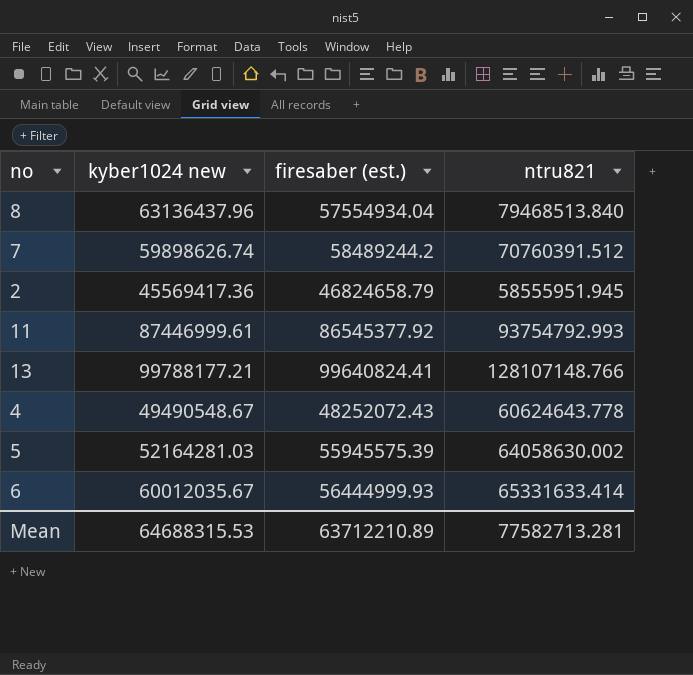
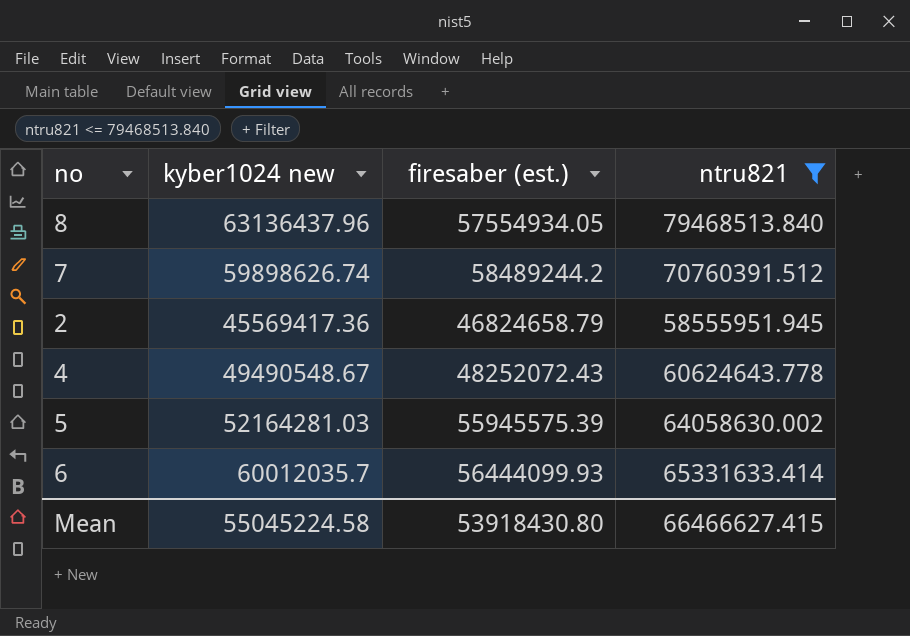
filter: none -> ntru821 <= 79468513.840
8 | firesaber (est.): 57554934.04 -> 57554934.05
6 | kyber1024 new: 60012035.67 -> 60012035.7
6 | firesaber (est.): 56444999.93 -> 56444099.93
Mean | kyber1024 new: 64688315.53 -> 55045224.58
Mean | firesaber (est.): 63712210.89 -> 53918430.80
Mean | ntru821: 77582713.281 -> 66466627.415

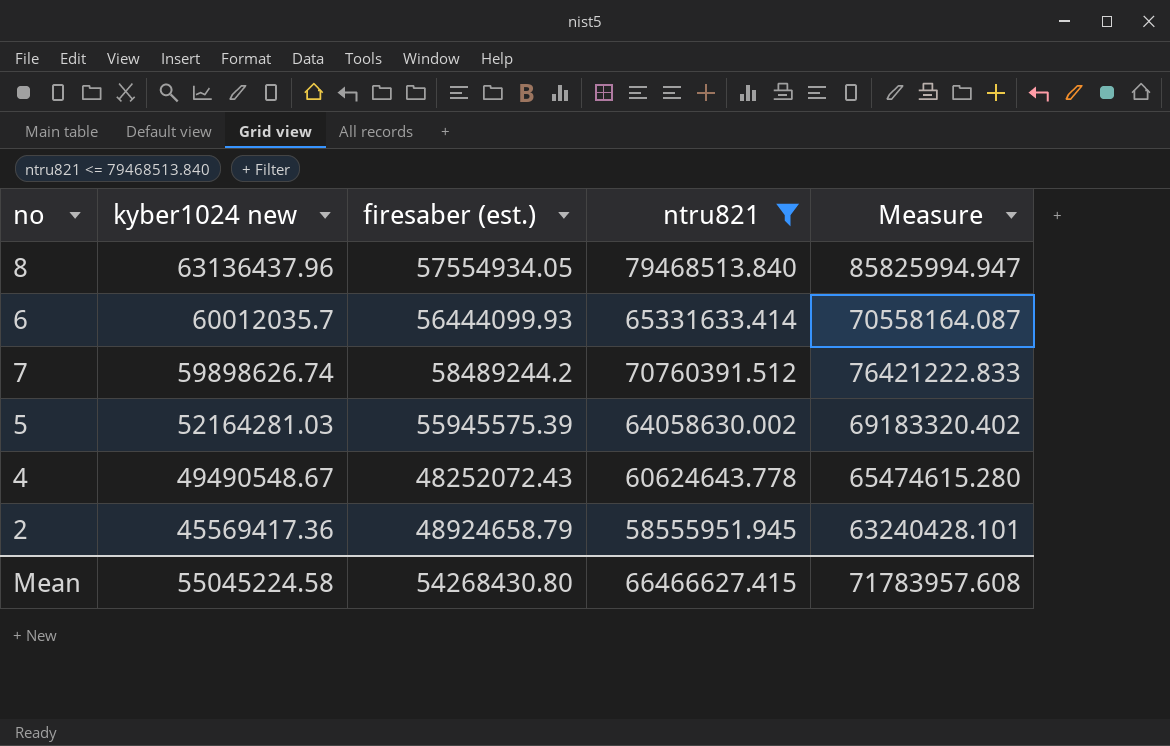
row order: none -> kyber1024 new descending
column Measure | formula: none -> [ntru821] * 1.08
2 | firesaber (est.): 46824658.79 -> 48924658.79
Mean | firesaber (est.): 53918430.80 -> 54268430.80

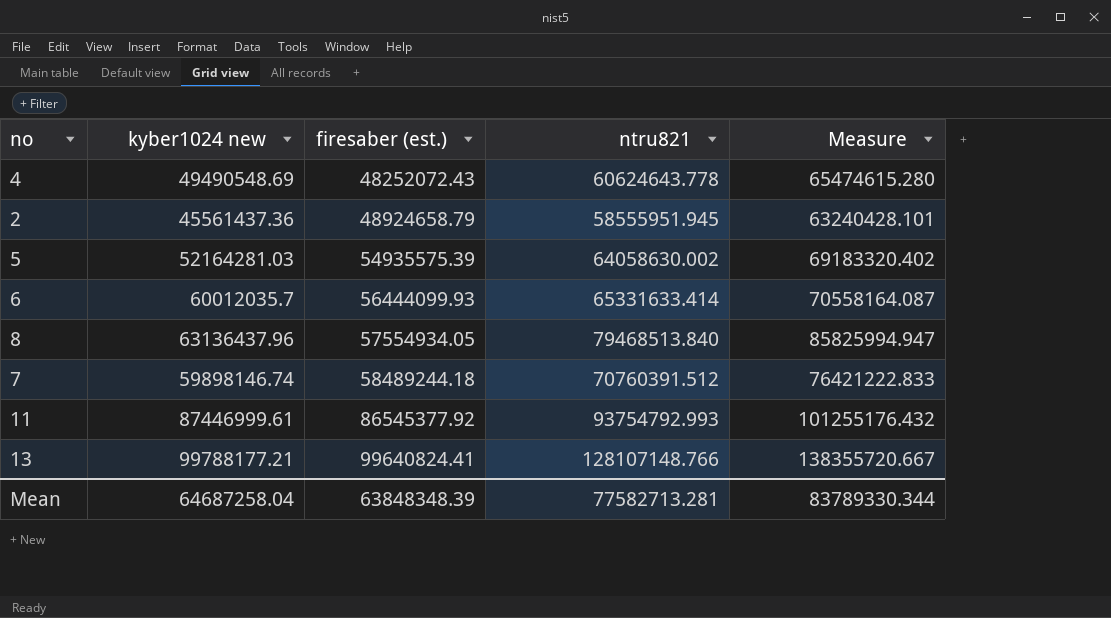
filter: ntru821 <= 79468513.840 -> none
row order: kyber1024 new descending -> firesaber (est.) ascending
4 | kyber1024 new: 49490548.67 -> 49490548.69
2 | kyber1024 new: 45569417.36 -> 45561437.36
5 | firesaber (est.): 55945575.39 -> 54935575.39
7 | kyber1024 new: 59898626.74 -> 59898146.74
7 | firesaber (est.): 58489244.2 -> 58489244.18
Mean | kyber1024 new: 55045224.58 -> 64687258.04
Mean | firesaber (est.): 54268430.80 -> 63848348.39
Mean | ntru821: 66466627.415 -> 77582713.281
Mean | Measure: 71783957.608 -> 83789330.344

